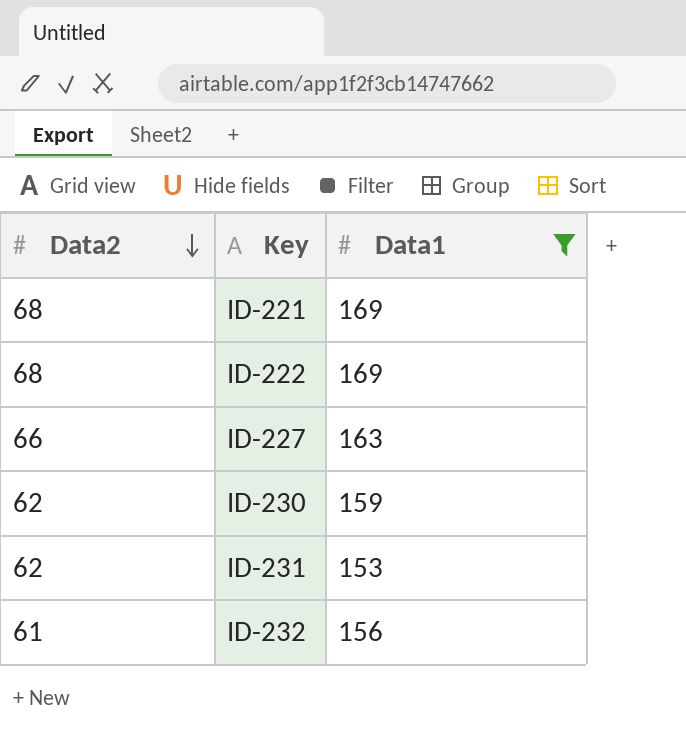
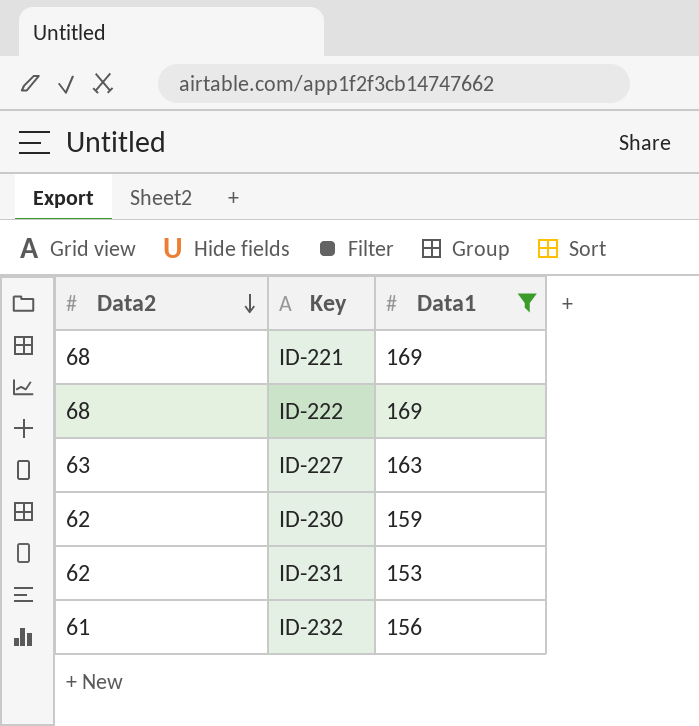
ID-227 | Data2: 66 -> 63

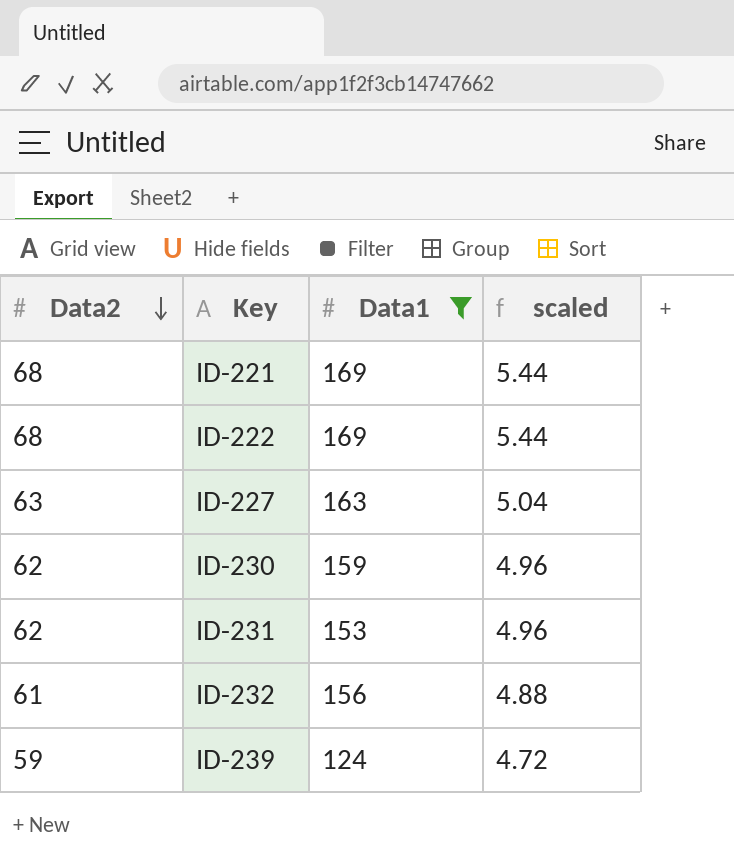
column scaled | formula: none -> [Data2] * 0.08
row ID-239: none -> 59 | 124 | 4.72

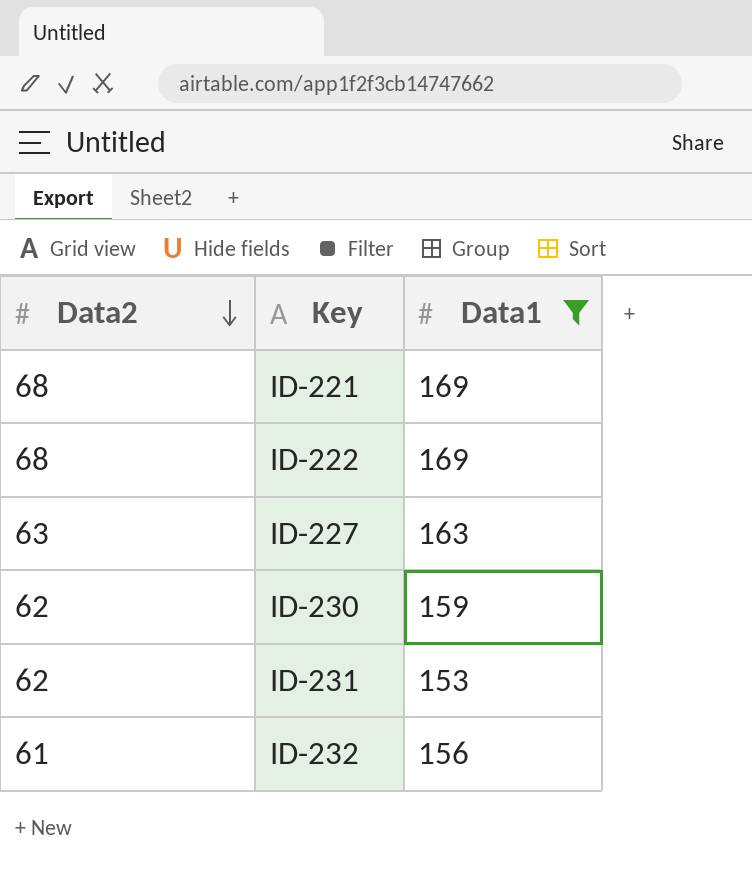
column scaled | formula: [Data2] * 0.08 -> none
row ID-239: 59 | 124 | 4.72 -> none

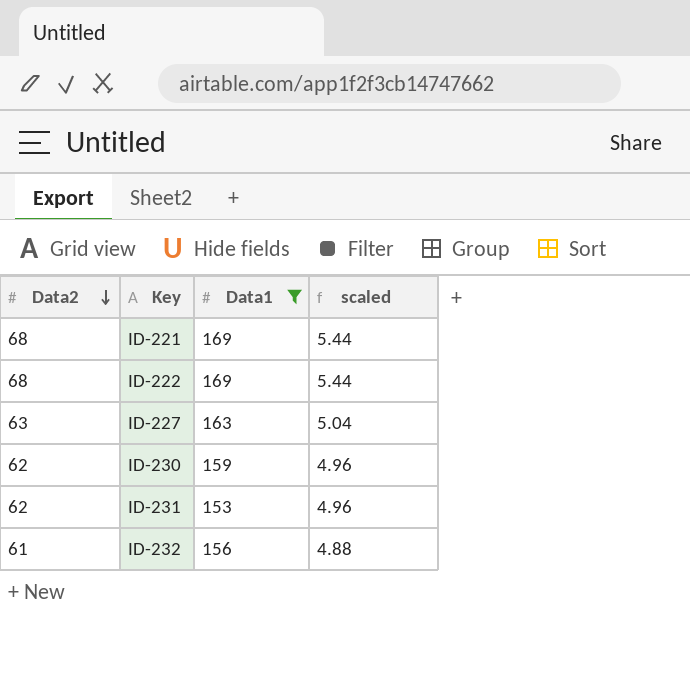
column scaled | formula: none -> [Data2] * 0.08

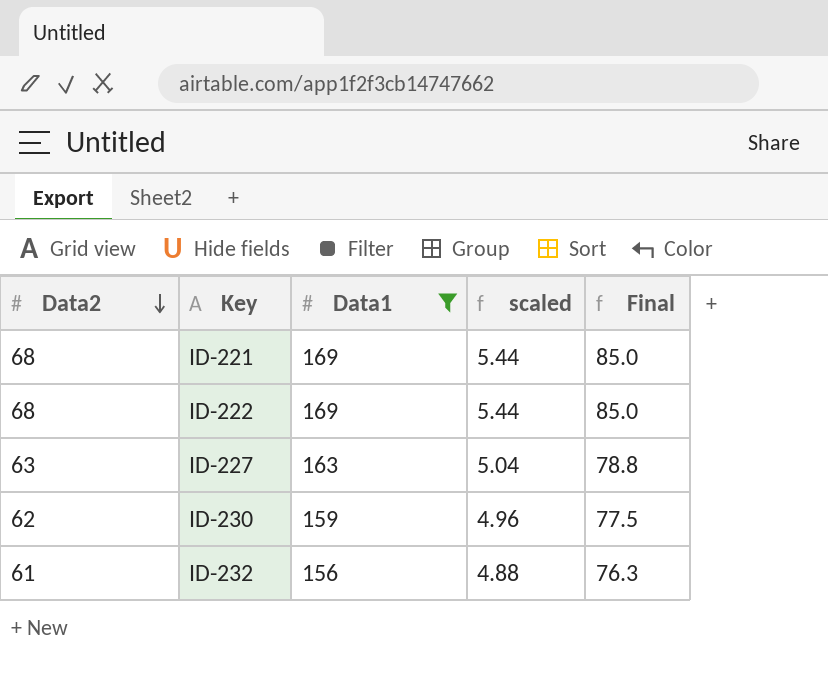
column Final | formula: none -> [Data2] * 1.25
row ID-231: 62 | 153 | 4.96 -> none

